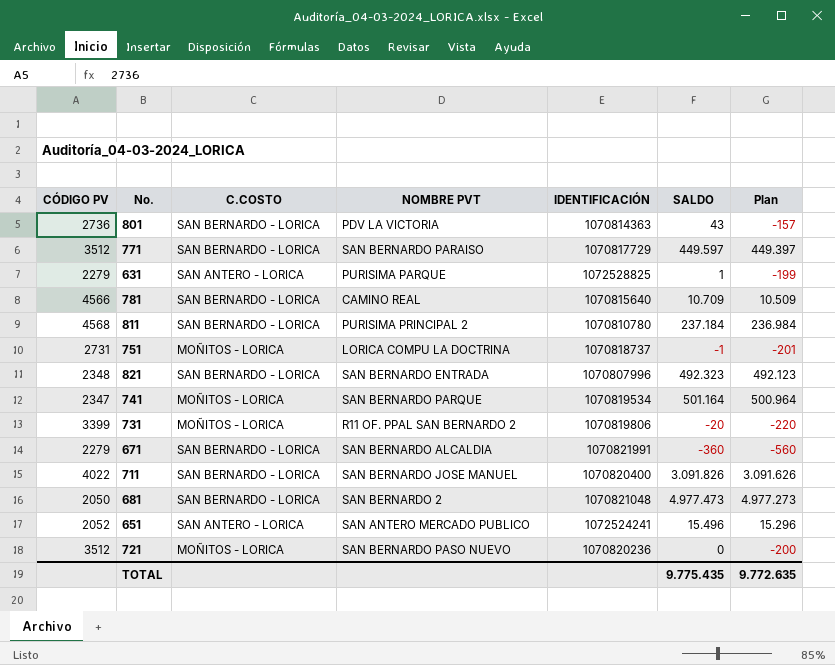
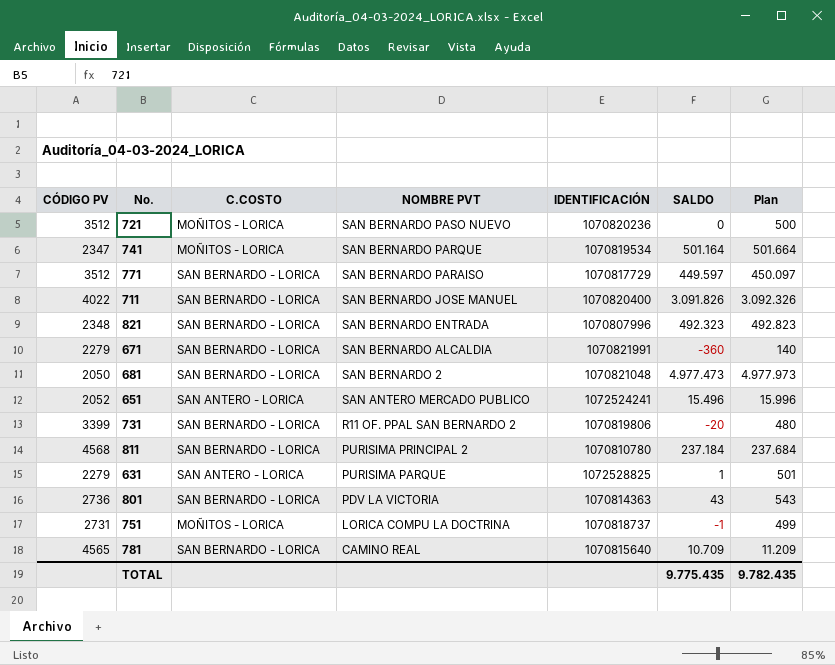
row order: none -> NOMBRE PVT descending
column Plan | formula: [SALDO] - 200 -> [SALDO] + 500
731 | C.COSTO: MOÑITOS - LORICA -> SAN BERNARDO - LORICA
781 | CÓDIGO PV: 4566 -> 4565
TOTAL | Plan: 9.772.635 -> 9.782.435

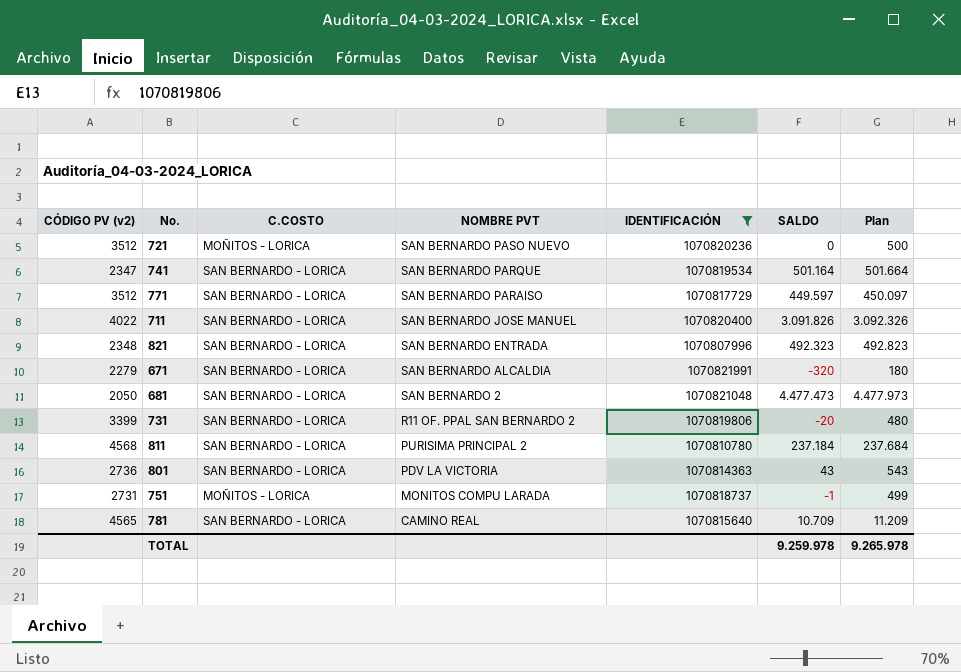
filter: none -> IDENTIFICACIÓN <= 1070821991
column name: CÓDIGO PV -> CÓDIGO PV (v2)
741 | C.COSTO: MOÑITOS - LORICA -> SAN BERNARDO - LORICA
671 | SALDO: -360 -> -320
671 | Plan: 140 -> 180
681 | SALDO: 4.977.473 -> 4.477.473
681 | Plan: 4.977.973 -> 4.477.973
751 | NOMBRE PVT: LORICA COMPU LA DOCTRINA -> MONITOS COMPU LARADA
TOTAL | SALDO: 9.775.435 -> 9.259.978
TOTAL | Plan: 9.782.435 -> 9.265.978

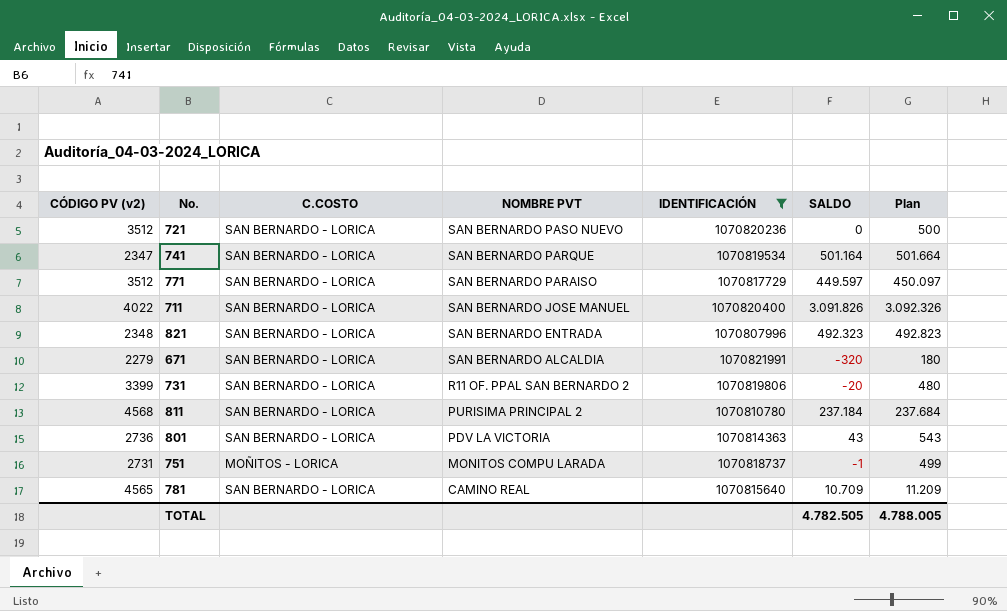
row 681: 2050 | SAN BERNARDO - LORICA | SAN BERNARDO 2 | 1070821048 | 4.477.473 | 4.477.973 -> none
721 | C.COSTO: MOÑITOS - LORICA -> SAN BERNARDO - LORICA
TOTAL | SALDO: 9.259.978 -> 4.782.505
TOTAL | Plan: 9.265.978 -> 4.788.005

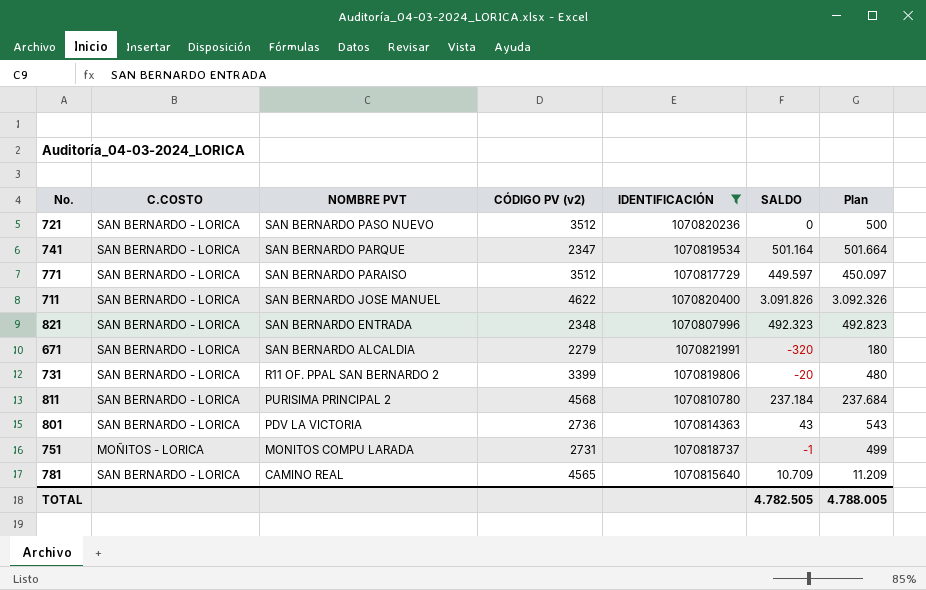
column CÓDIGO PV (v2) | position: 1 -> 4
711 | CÓDIGO PV (v2): 4022 -> 4622

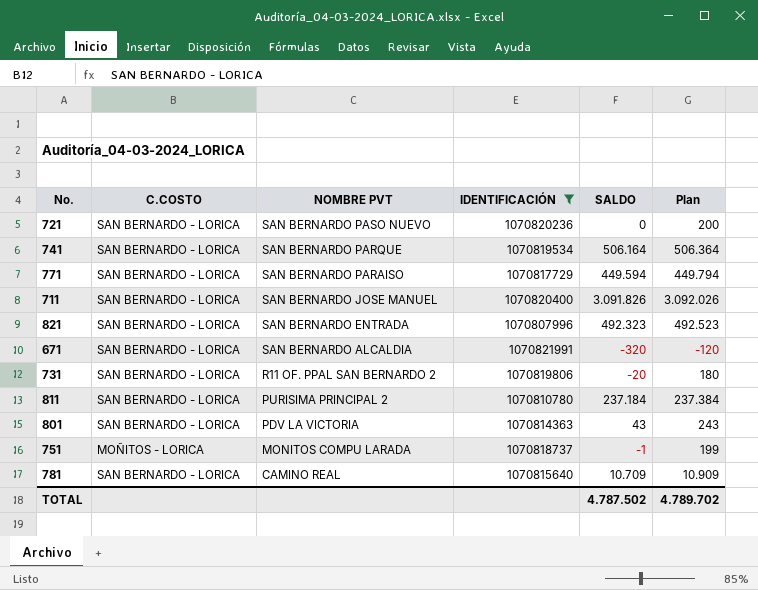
column CÓDIGO PV (v2) | position: 4 -> none
column Plan | formula: [SALDO] + 500 -> [SALDO] + 200
741 | SALDO: 501.164 -> 506.164
771 | SALDO: 449.597 -> 449.594
TOTAL | SALDO: 4.782.505 -> 4.787.502
TOTAL | Plan: 4.788.005 -> 4.789.702

